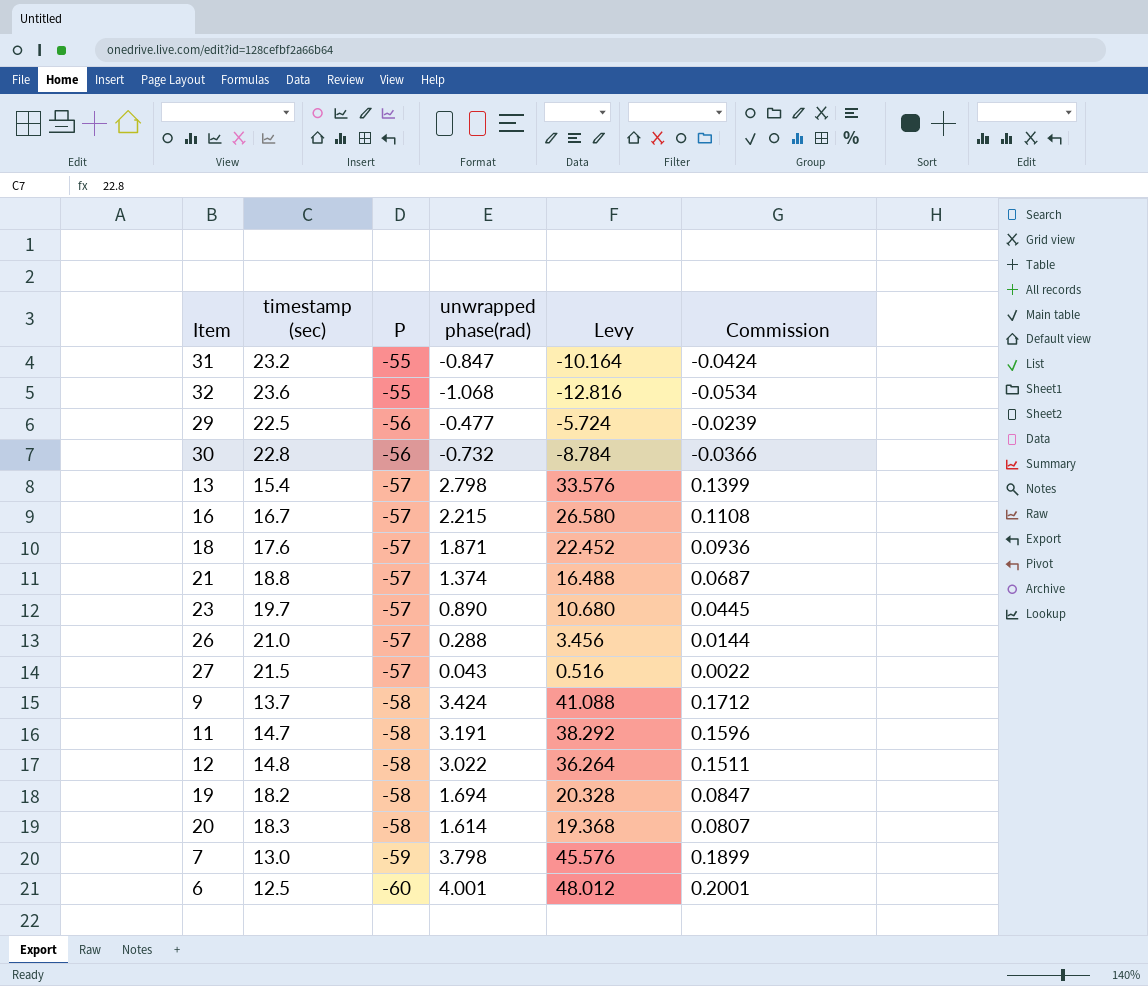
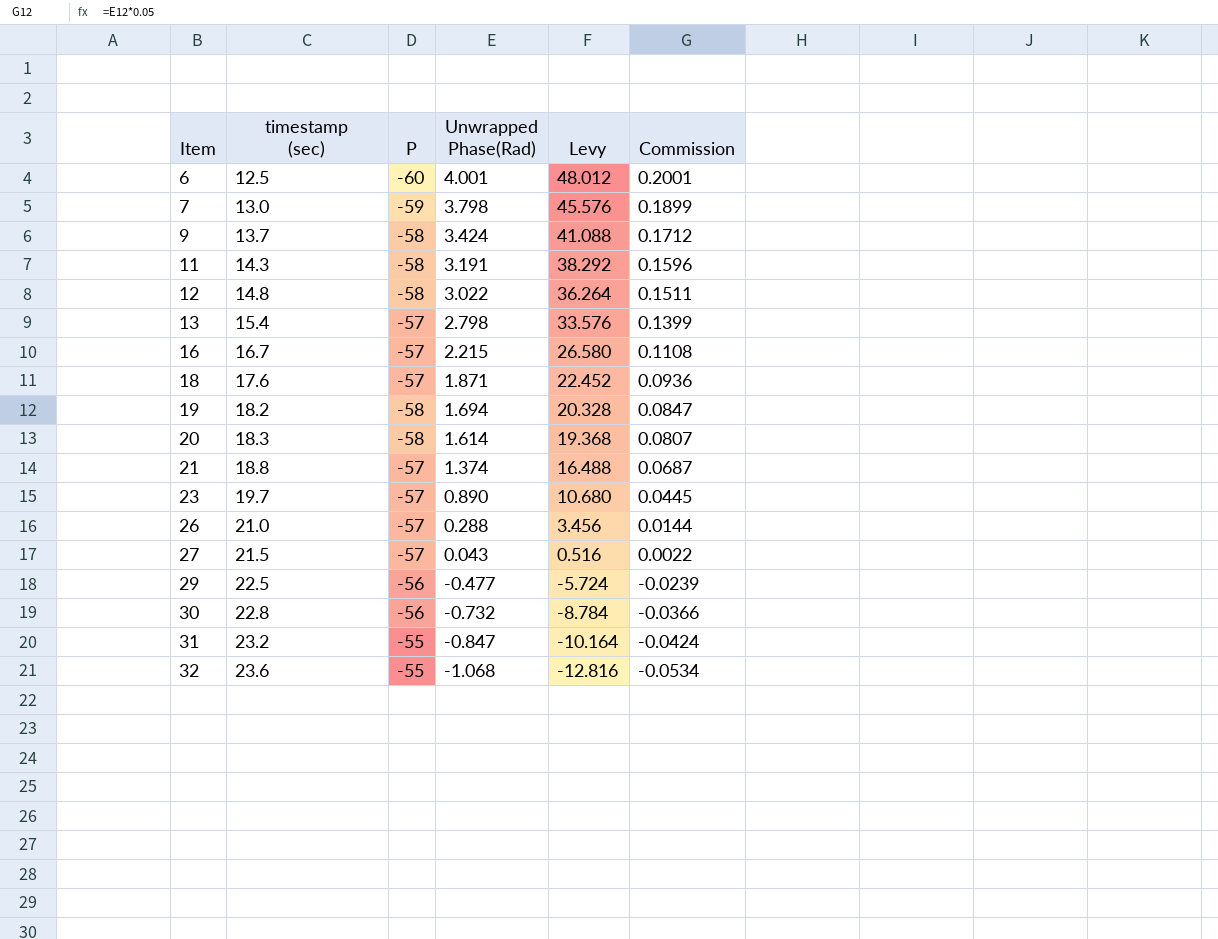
row order: P descending -> Item ascending
column name: unwrapped phase(rad) -> Unwrapped Phase(Rad)
11 | timestamp (sec): 14.7 -> 14.3

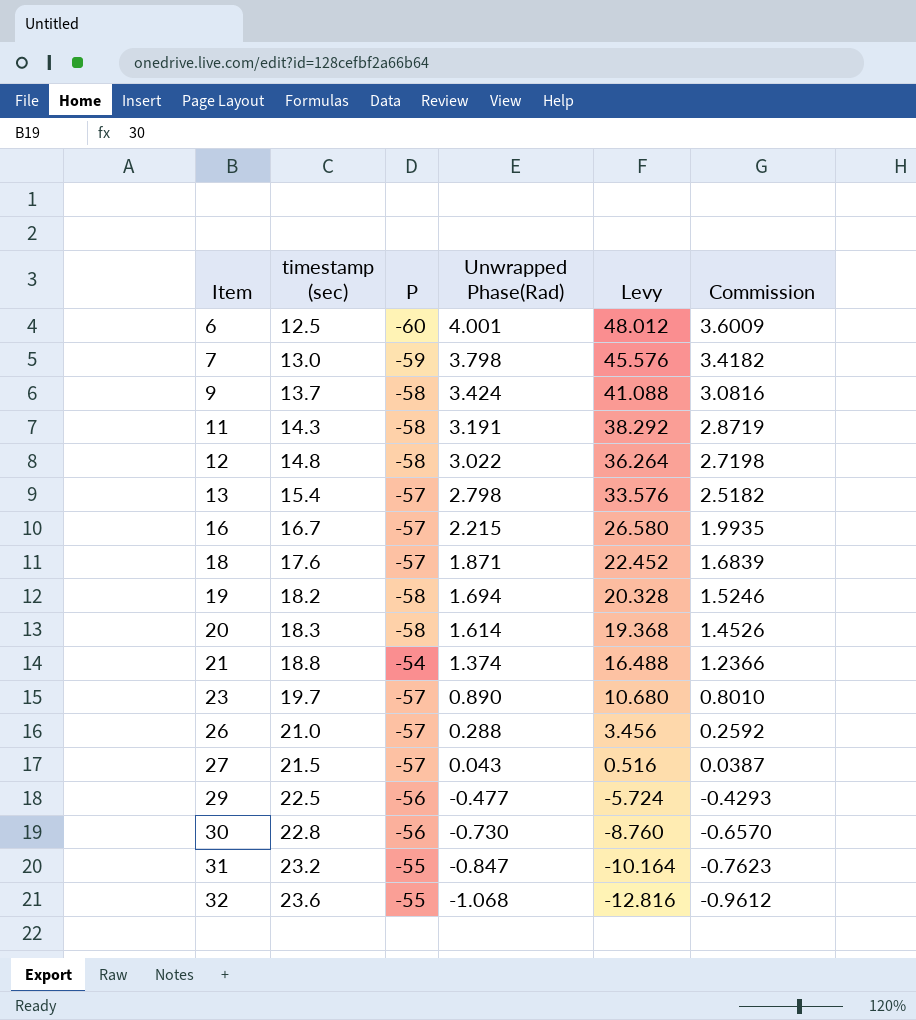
column Commission | formula: [Unwrapped Phase(Rad)] * 0.05 -> [Unwrapped Phase(Rad)] * 0.9
21 | P: -57 -> -54
30 | Unwrapped Phase(Rad): -0.732 -> -0.730
30 | Levy: -8.784 -> -8.760

